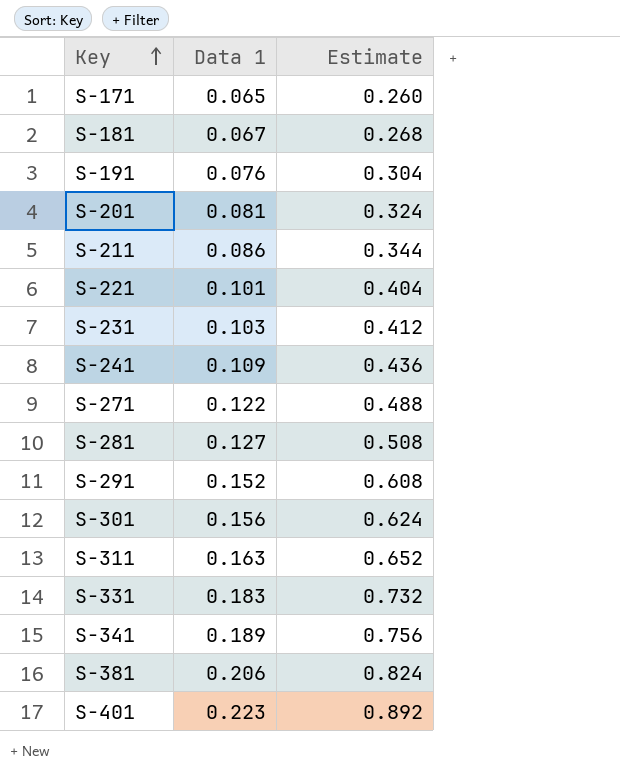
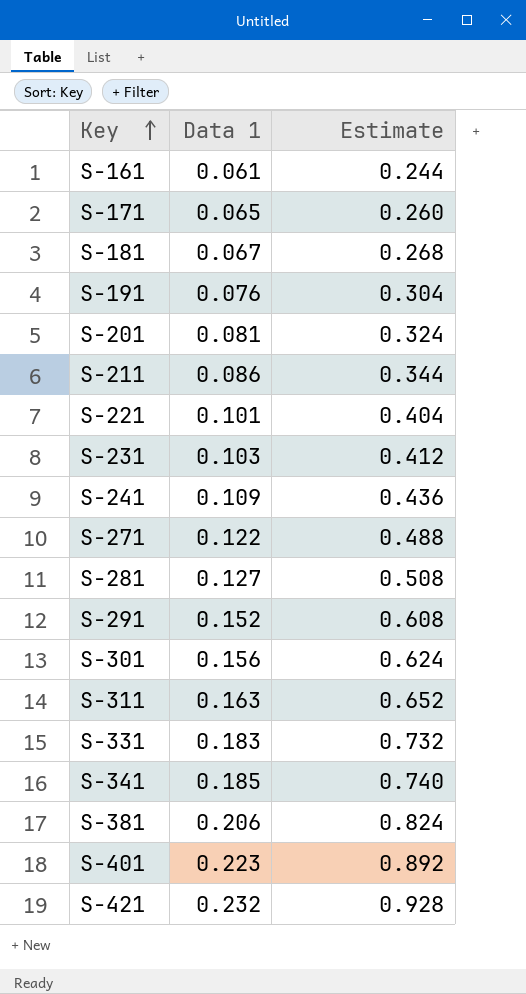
row S-161: none -> 0.061 | 0.244
S-341 | Data 1: 0.189 -> 0.185
S-341 | Estimate: 0.756 -> 0.740
row S-421: none -> 0.232 | 0.928

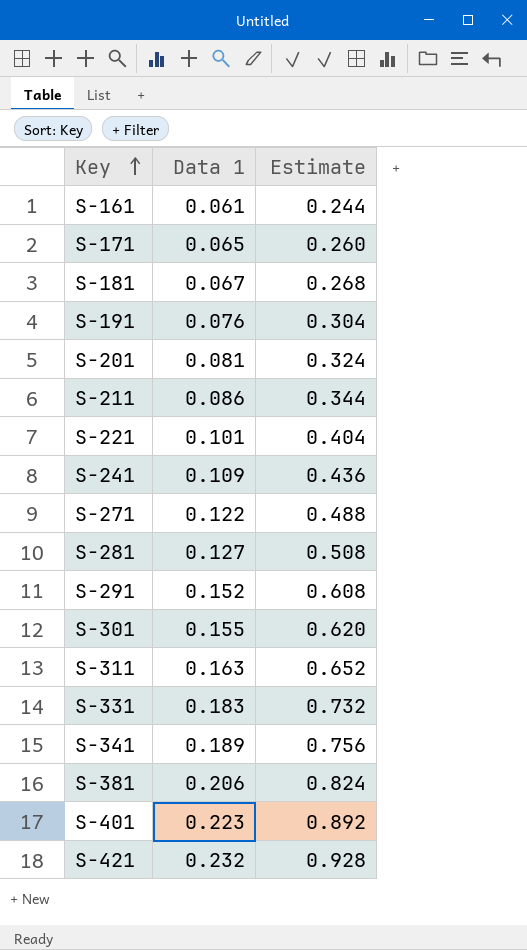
row S-231: 0.103 | 0.412 -> none
S-301 | Data 1: 0.156 -> 0.155
S-301 | Estimate: 0.624 -> 0.620
S-341 | Data 1: 0.185 -> 0.189
S-341 | Estimate: 0.740 -> 0.756

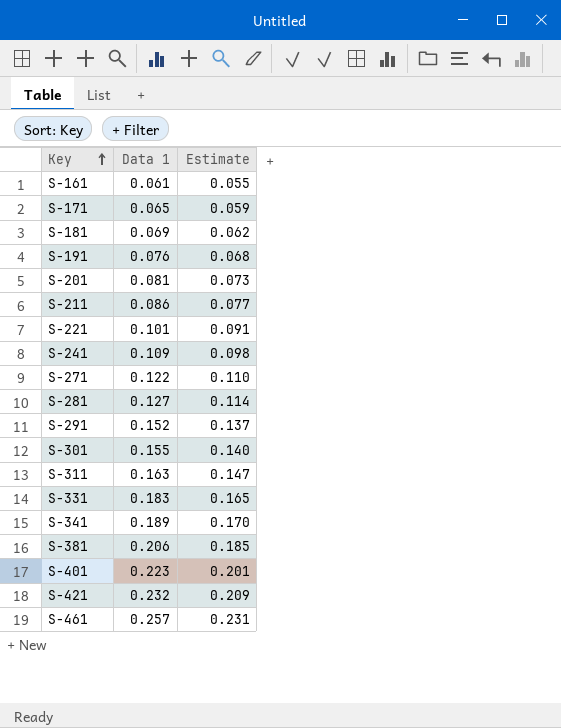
column Estimate | formula: [Data 1] * 4 -> [Data 1] * 0.9
S-181 | Data 1: 0.067 -> 0.069
row S-461: none -> 0.257 | 0.231

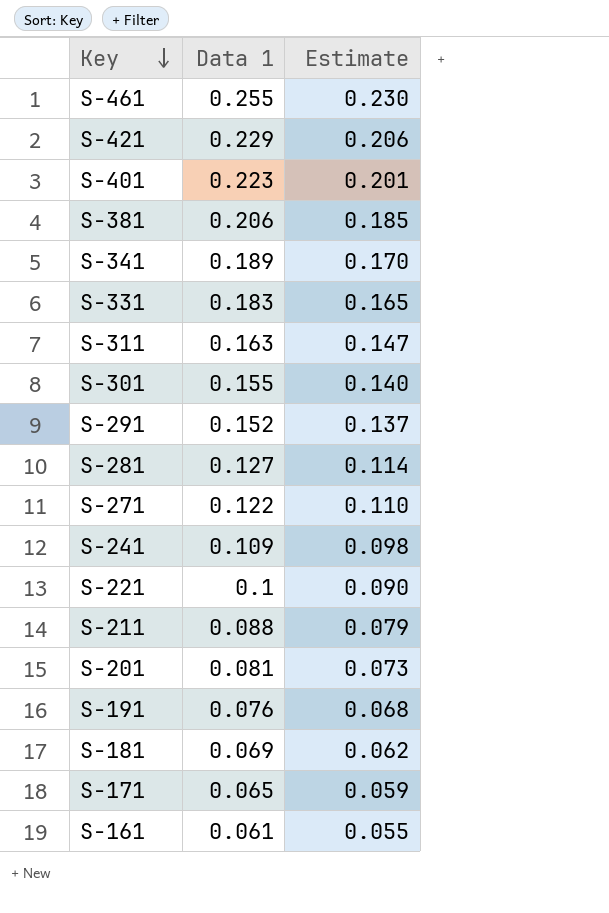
row order: Key ascending -> Key descending
S-461 | Data 1: 0.257 -> 0.255
S-461 | Estimate: 0.231 -> 0.230
S-421 | Data 1: 0.232 -> 0.229
S-421 | Estimate: 0.209 -> 0.206
S-221 | Data 1: 0.101 -> 0.1
S-221 | Estimate: 0.091 -> 0.090
S-211 | Data 1: 0.086 -> 0.088
S-211 | Estimate: 0.077 -> 0.079

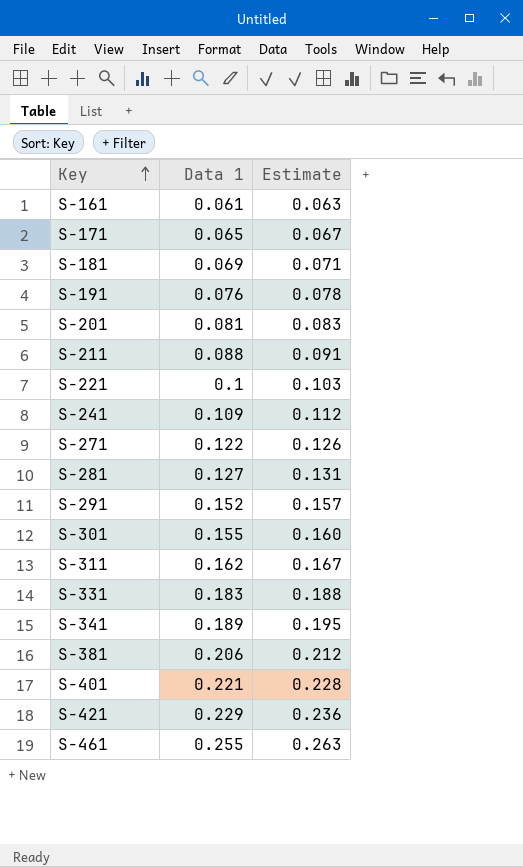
row order: Key descending -> Key ascending
column Estimate | formula: [Data 1] * 0.9 -> [Data 1] * 1.03
S-311 | Data 1: 0.163 -> 0.162
S-401 | Data 1: 0.223 -> 0.221

